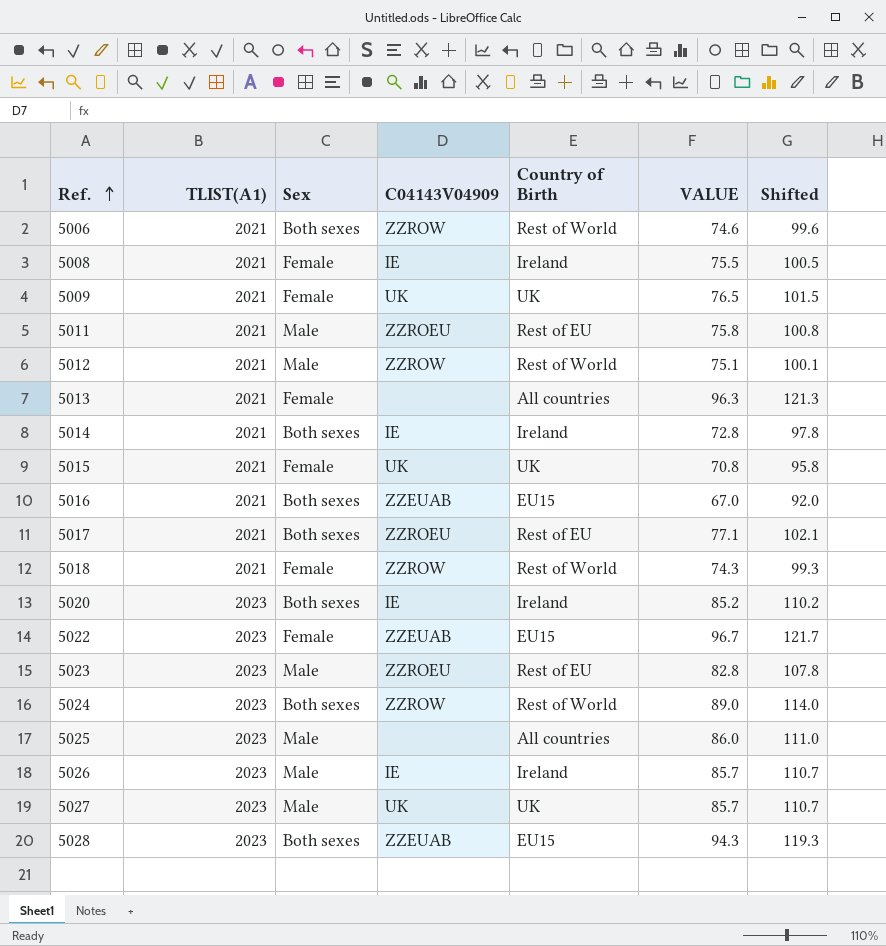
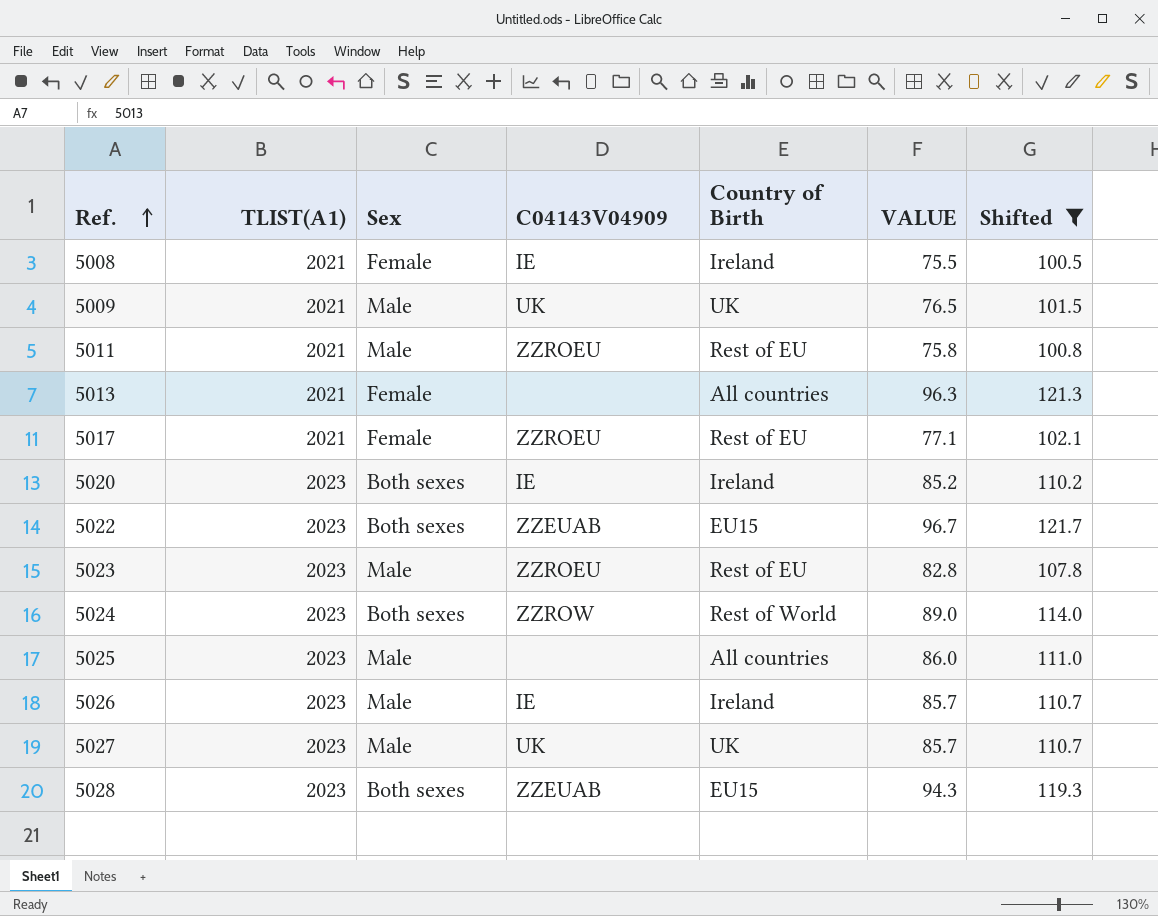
filter: none -> Shifted >= 100.5
5009 | Sex: Female -> Male
5017 | Sex: Both sexes -> Female
5022 | Sex: Female -> Both sexes

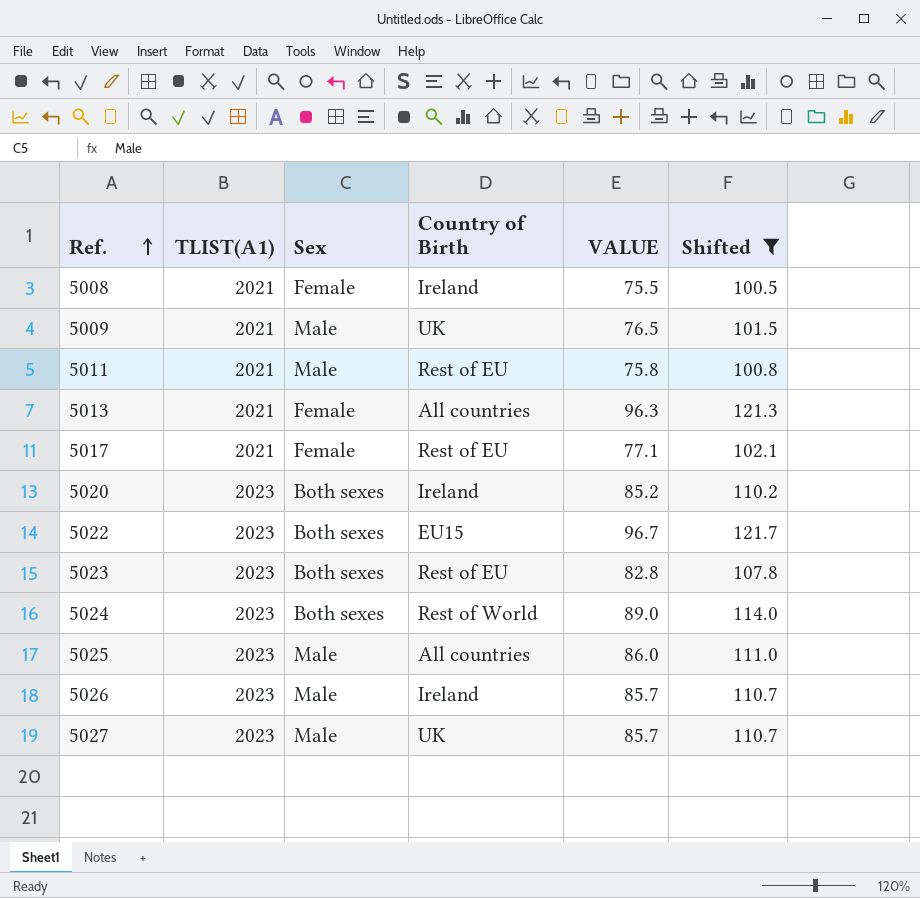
column C04143V04909 | position: 4 -> none
row 5028: 2023 | Both sexes | ZZEUAB | EU15 | 94.3 | 119.3 -> none
5023 | Sex: Male -> Both sexes

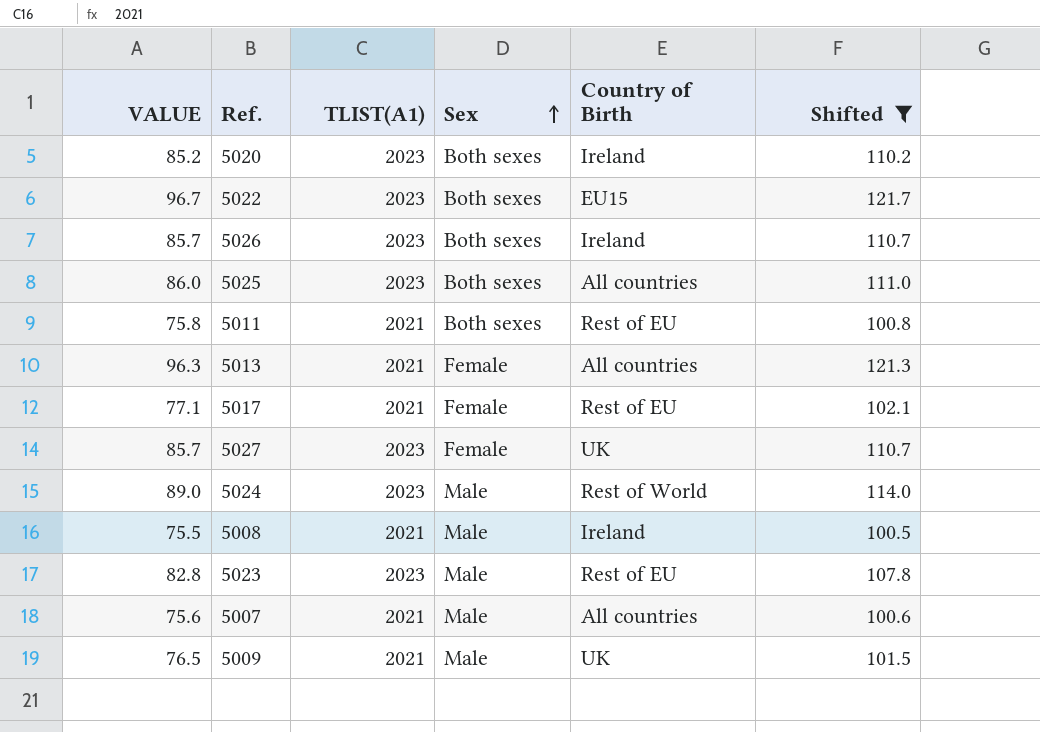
row order: Ref. ascending -> Sex ascending
column VALUE | position: 5 -> 1
5026 | Sex: Male -> Both sexes
5025 | Sex: Male -> Both sexes
5011 | Sex: Male -> Both sexes
5027 | Sex: Male -> Female
5024 | Sex: Both sexes -> Male
5008 | Sex: Female -> Male
5023 | Sex: Both sexes -> Male
row 5007: none -> 75.6 | 2021 | Male | All countries | 100.6

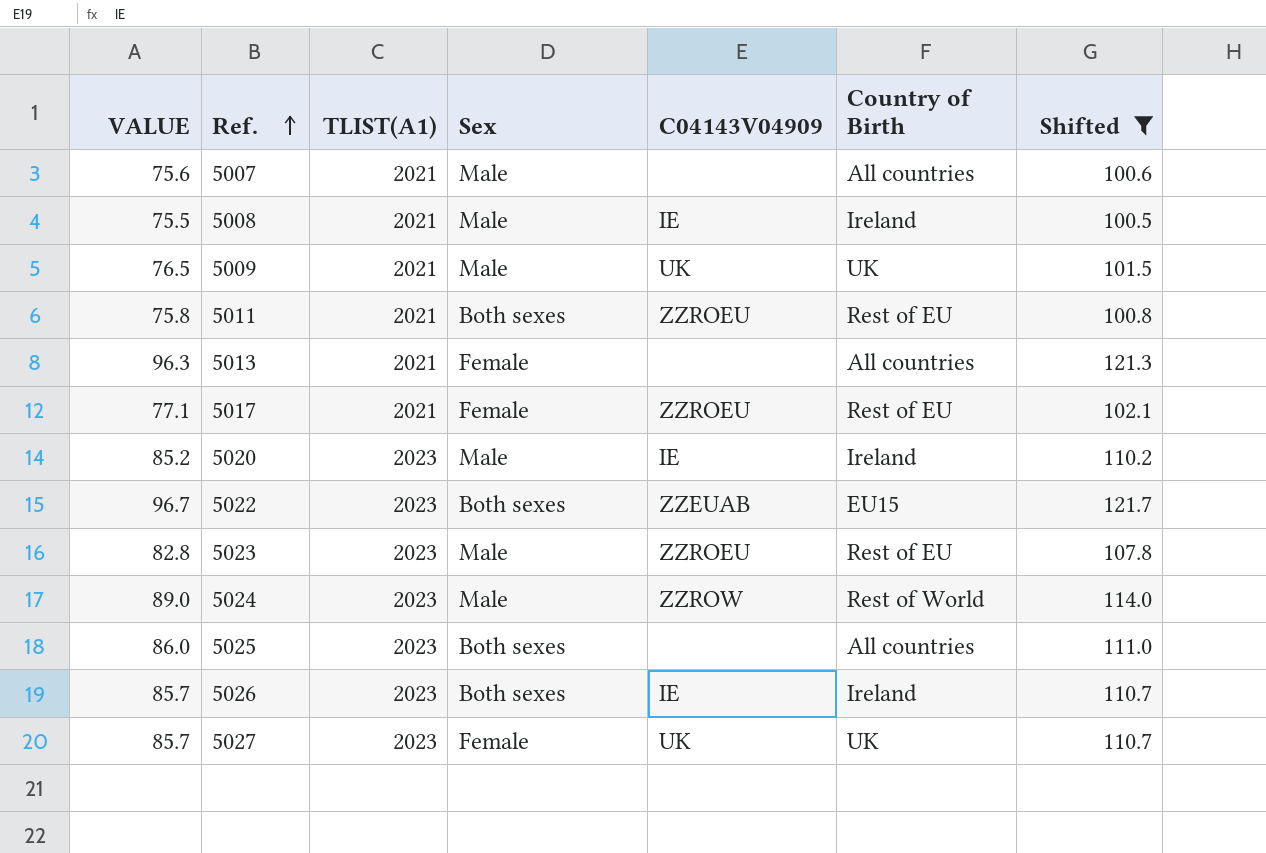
row order: Sex ascending -> Ref. ascending
column C04143V04909 | position: none -> 5
5020 | Sex: Both sexes -> Male

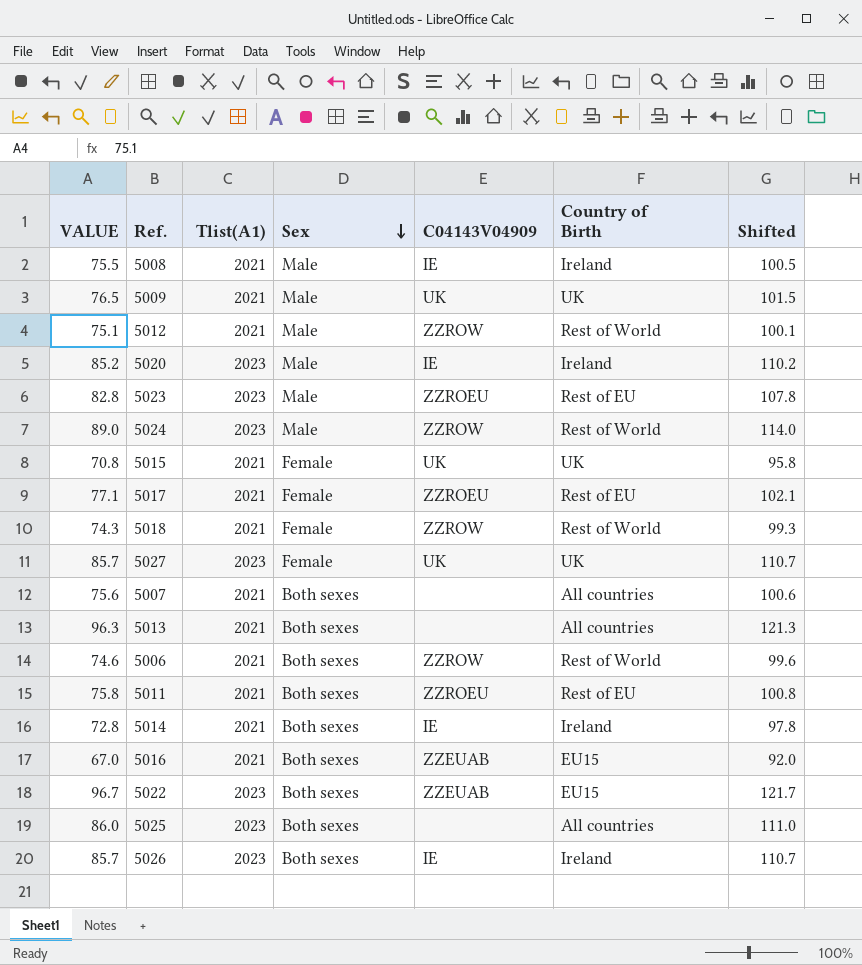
filter: Shifted >= 100.5 -> none
row order: Ref. ascending -> Sex descending
column name: TLIST(A1) -> Tlist(A1)
5007 | Sex: Male -> Both sexes
5013 | Sex: Female -> Both sexes

